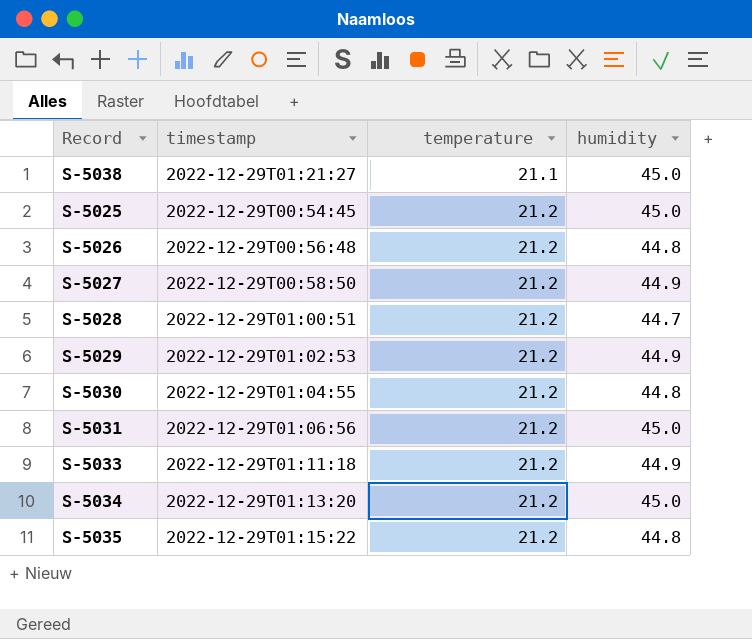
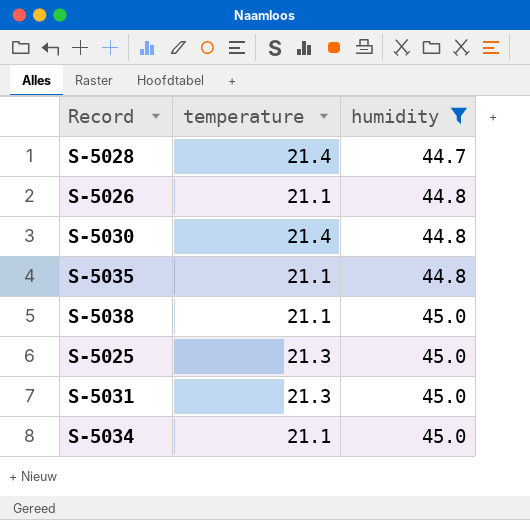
filter: none -> humidity != 44.9
row order: temperature ascending -> humidity ascending
column timestamp | position: 2 -> none
S-5028 | temperature: 21.2 -> 21.4
S-5026 | temperature: 21.2 -> 21.1
S-5030 | temperature: 21.2 -> 21.4
S-5035 | temperature: 21.2 -> 21.1
S-5025 | temperature: 21.2 -> 21.3
S-5031 | temperature: 21.2 -> 21.3
S-5034 | temperature: 21.2 -> 21.1

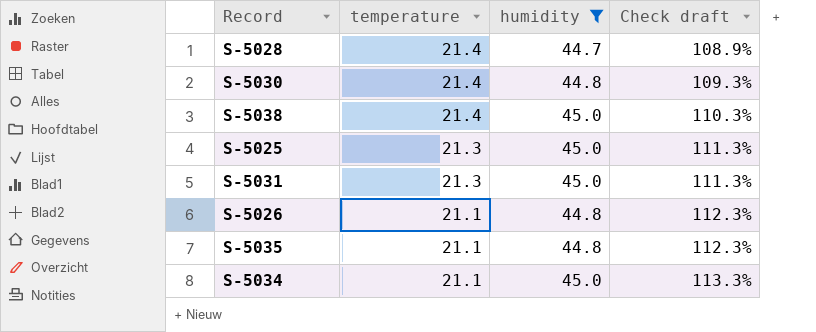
row order: humidity ascending -> temperature descending
column Check draft | formula: none -> ([humidity] - [temperature]) / [temperature]
S-5038 | temperature: 21.1 -> 21.4

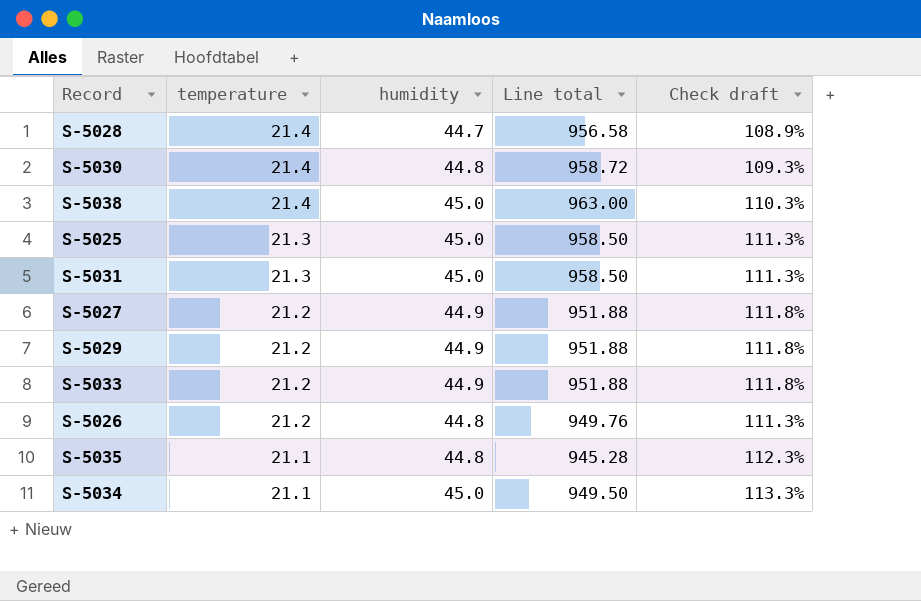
filter: humidity != 44.9 -> none
column Line total | formula: none -> [temperature] * [humidity]
S-5026 | temperature: 21.1 -> 21.2
S-5026 | Check draft: 112.3% -> 111.3%

